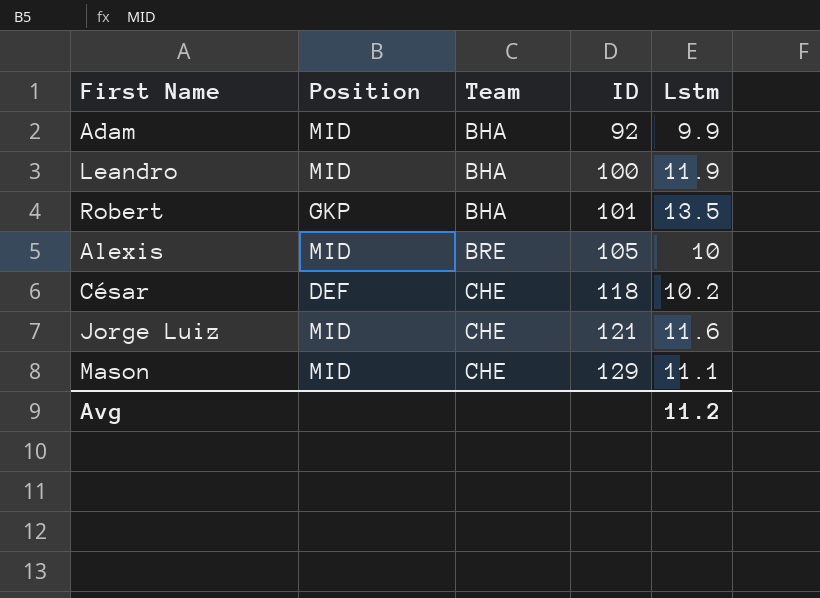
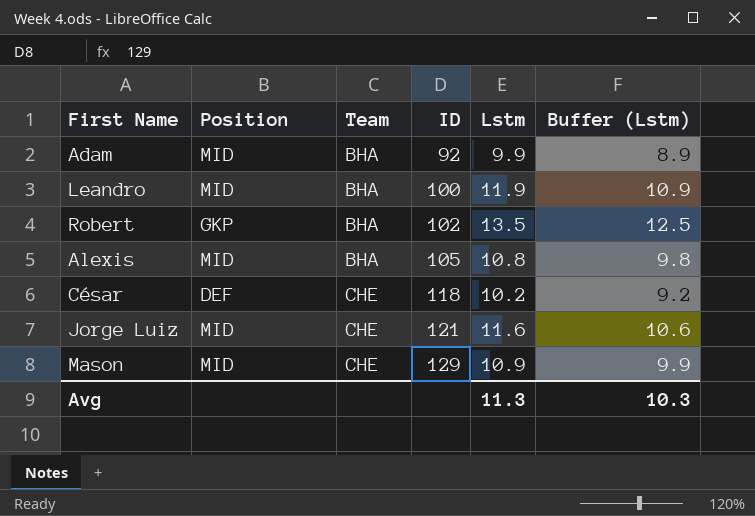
column Buffer (Lstm) | formula: none -> [Lstm] - 1
Robert | ID: 101 -> 102
Alexis | Team: BRE -> BHA
Alexis | Lstm: 10 -> 10.8
Mason | Lstm: 11.1 -> 10.9
Avg | Lstm: 11.2 -> 11.3

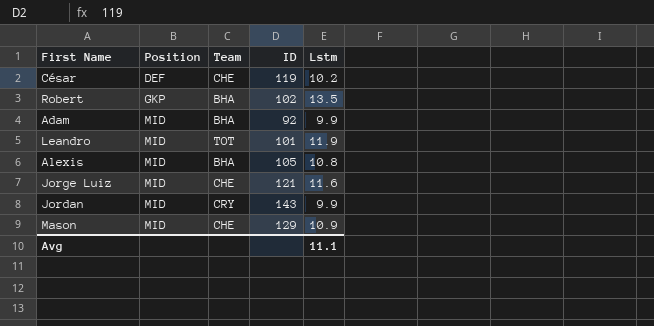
row order: Team ascending -> Position ascending
column Buffer (Lstm) | formula: [Lstm] - 1 -> none
César | ID: 118 -> 119
Leandro | Team: BHA -> TOT
Leandro | ID: 100 -> 101
row Jordan: none -> MID | CRY | 143 | 9.9
Avg | Lstm: 11.3 -> 11.1

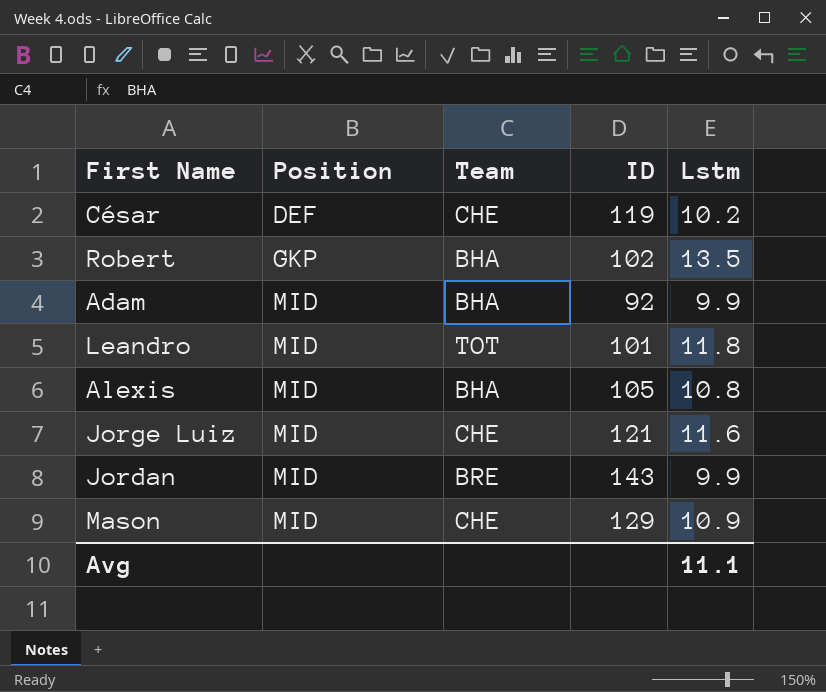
Leandro | Lstm: 11.9 -> 11.8
Jordan | Team: CRY -> BRE

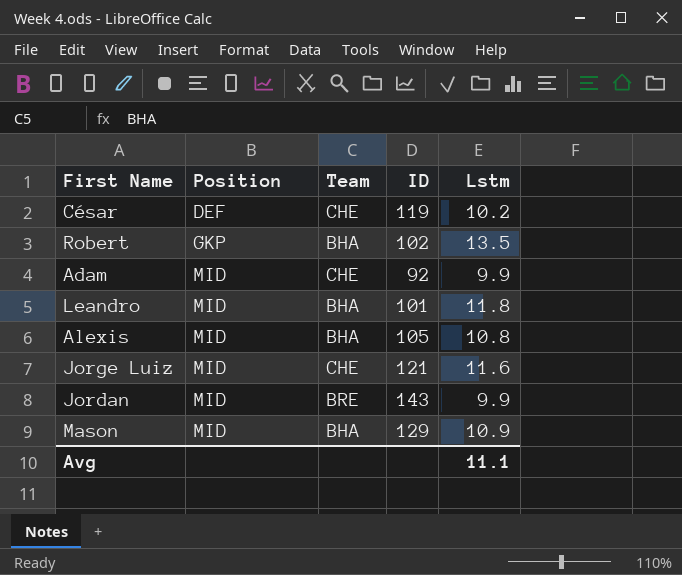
Adam | Team: BHA -> CHE
Leandro | Team: TOT -> BHA
Mason | Team: CHE -> BHA

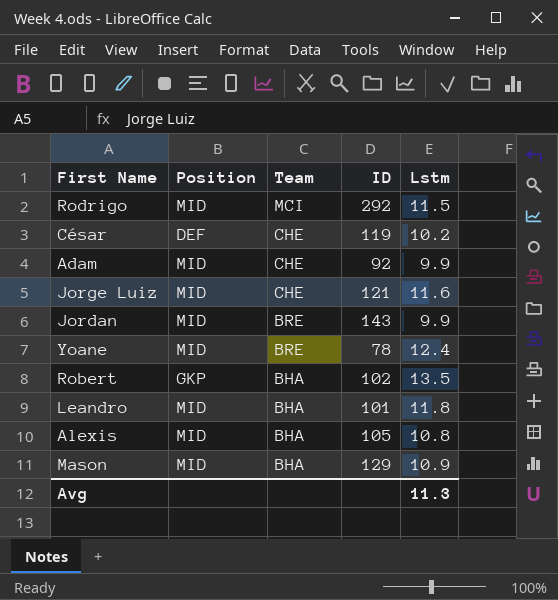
row order: Position ascending -> Team descending
row Rodrigo: none -> MID | MCI | 292 | 11.5
row Yoane: none -> MID | BRE | 78 | 12.4
Avg | Lstm: 11.1 -> 11.3

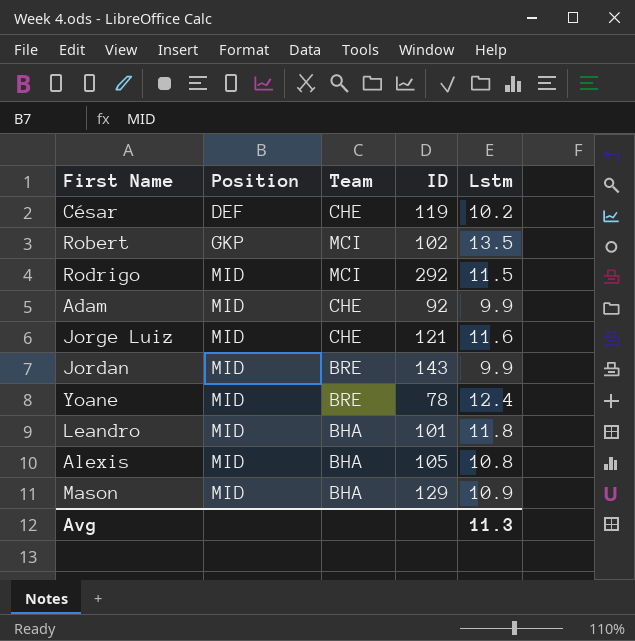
row order: Team descending -> Position ascending
Robert | Team: BHA -> MCI

